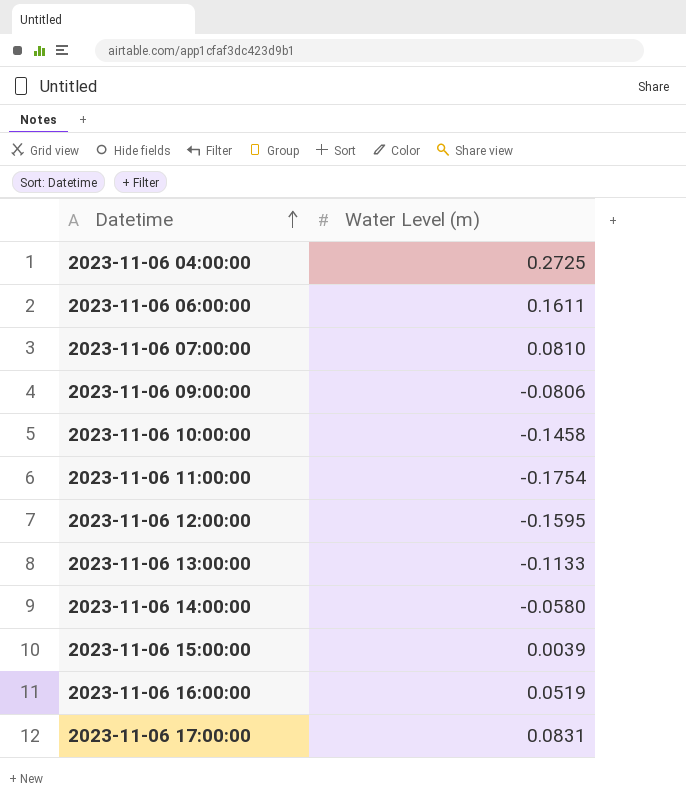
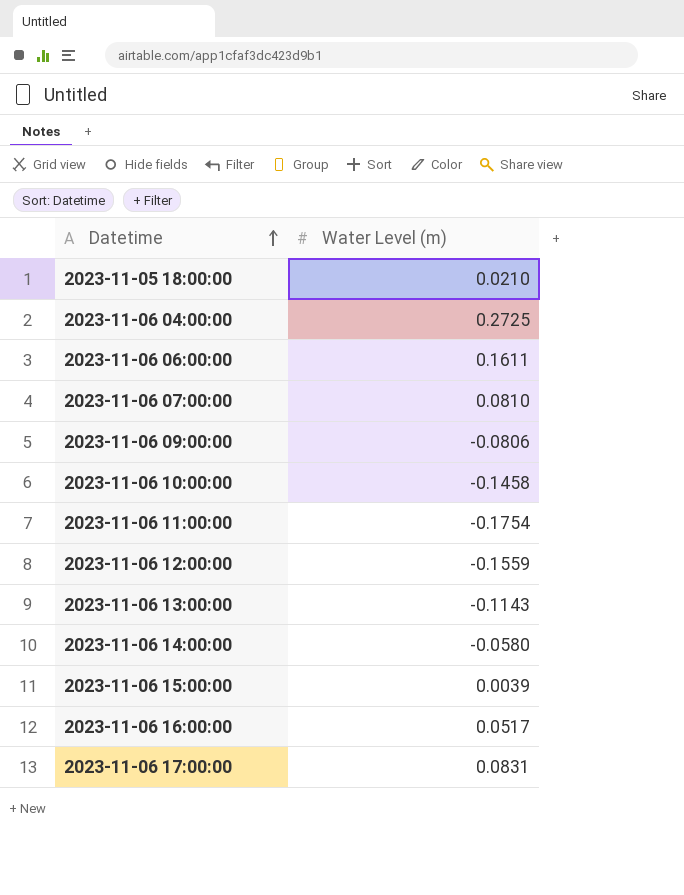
row 2023-11-05 18:00:00: none -> 0.0210
2023-11-06 12:00:00 | Water Level (m): -0.1595 -> -0.1559
2023-11-06 13:00:00 | Water Level (m): -0.1133 -> -0.1143
2023-11-06 16:00:00 | Water Level (m): 0.0519 -> 0.0517

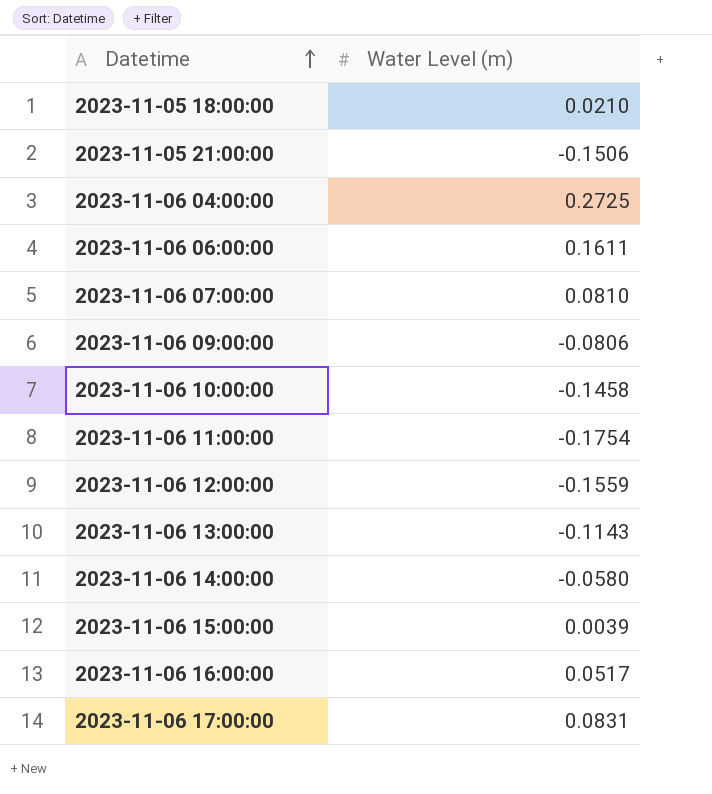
row 2023-11-05 21:00:00: none -> -0.1506

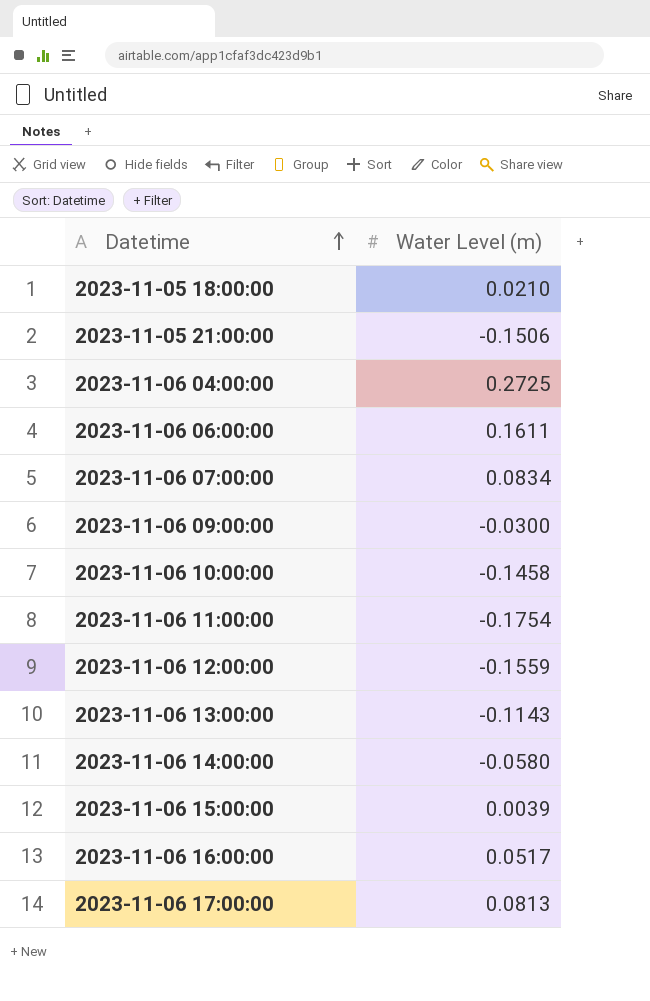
2023-11-06 07:00:00 | Water Level (m): 0.0810 -> 0.0834
2023-11-06 09:00:00 | Water Level (m): -0.0806 -> -0.0300
2023-11-06 17:00:00 | Water Level (m): 0.0831 -> 0.0813

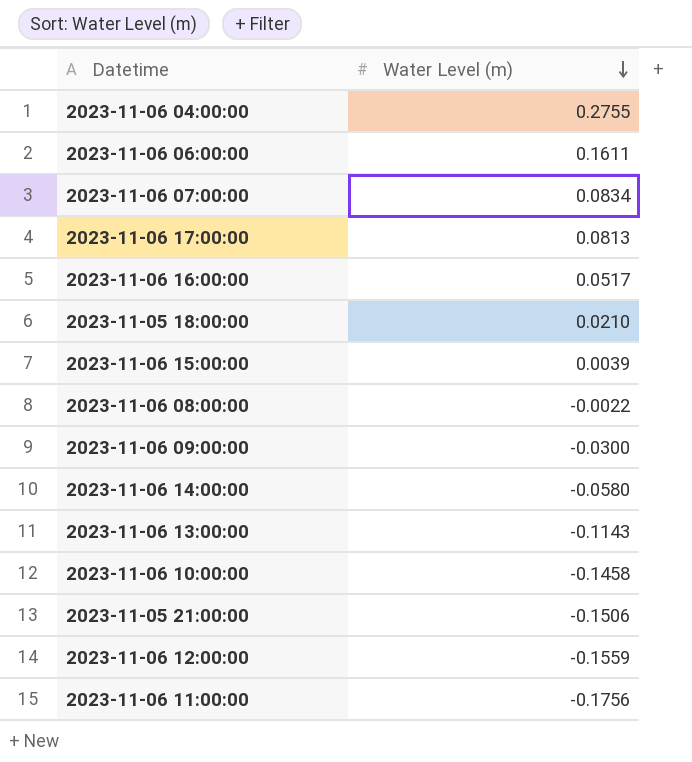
row order: Datetime ascending -> Water Level (m) descending
2023-11-06 04:00:00 | Water Level (m): 0.2725 -> 0.2755
row 2023-11-06 08:00:00: none -> -0.0022
2023-11-06 11:00:00 | Water Level (m): -0.1754 -> -0.1756

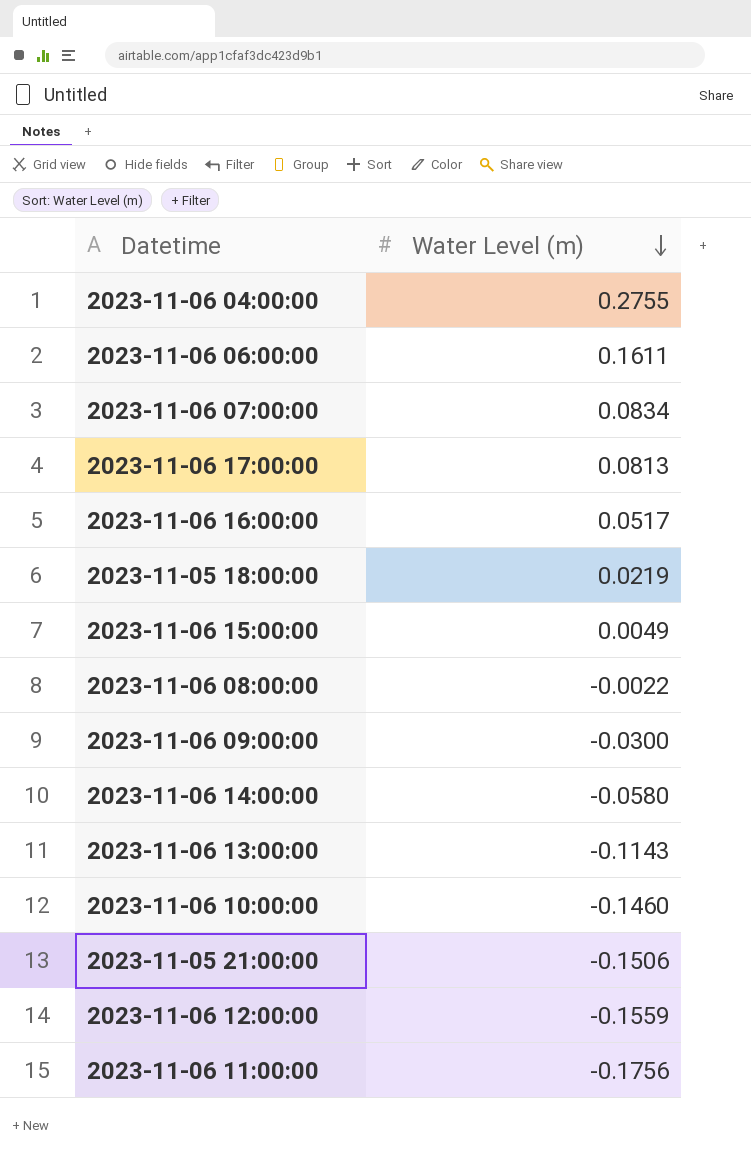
2023-11-05 18:00:00 | Water Level (m): 0.0210 -> 0.0219
2023-11-06 15:00:00 | Water Level (m): 0.0039 -> 0.0049
2023-11-06 10:00:00 | Water Level (m): -0.1458 -> -0.1460

